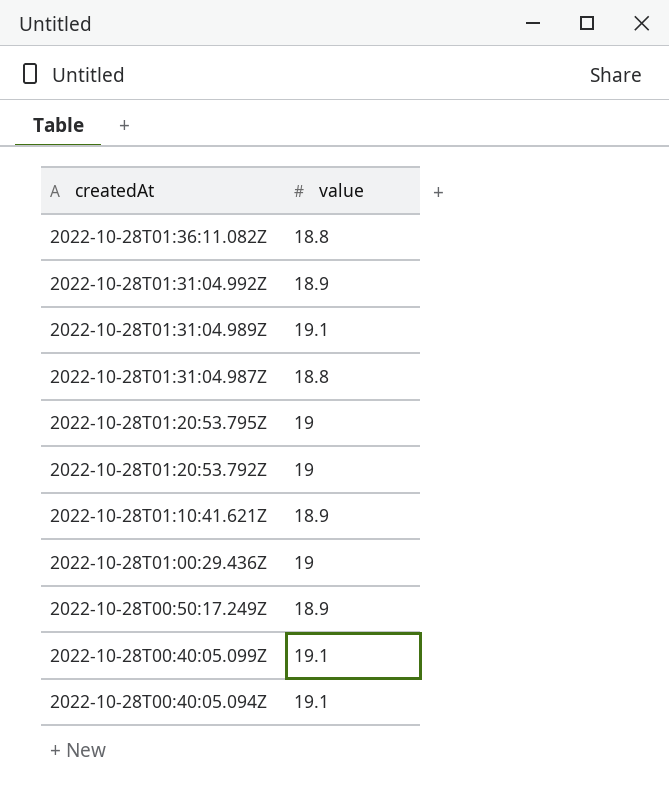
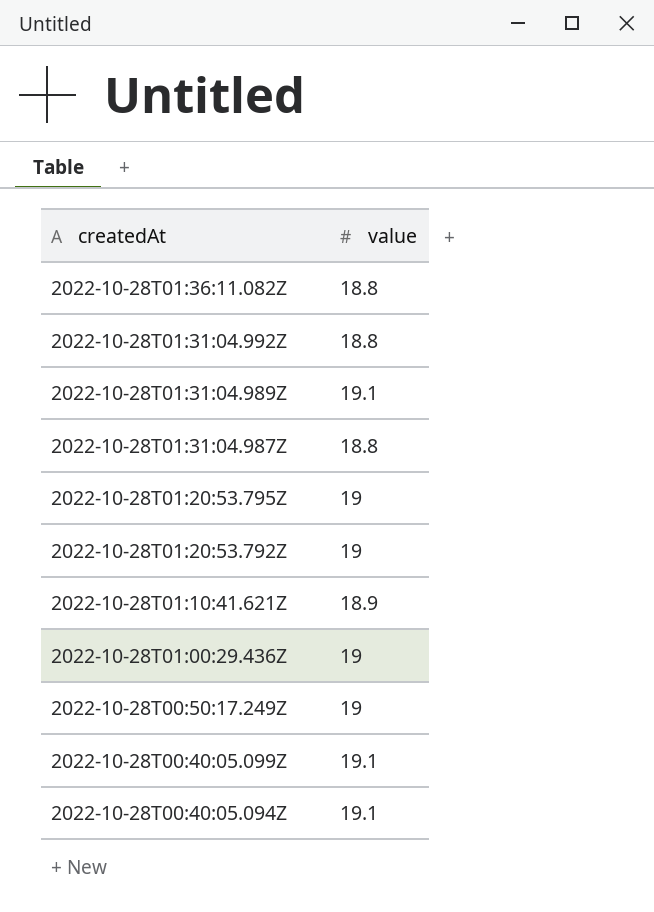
2022-10-28T01:31:04.992Z | value: 18.9 -> 18.8
2022-10-28T00:50:17.249Z | value: 18.9 -> 19

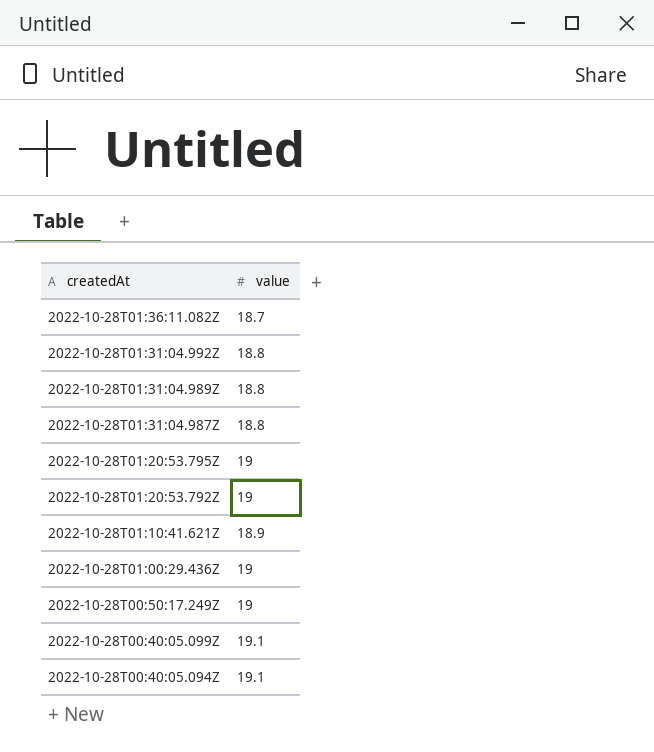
2022-10-28T01:36:11.082Z | value: 18.8 -> 18.7
2022-10-28T01:31:04.989Z | value: 19.1 -> 18.8

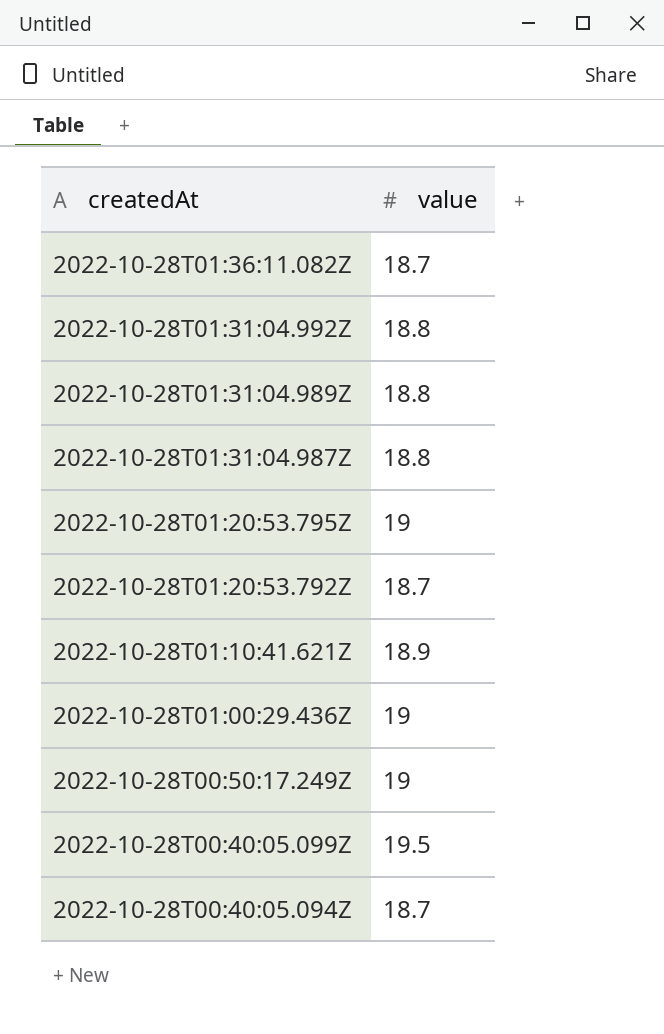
2022-10-28T01:20:53.792Z | value: 19 -> 18.7
2022-10-28T00:40:05.099Z | value: 19.1 -> 19.5
2022-10-28T00:40:05.094Z | value: 19.1 -> 18.7

